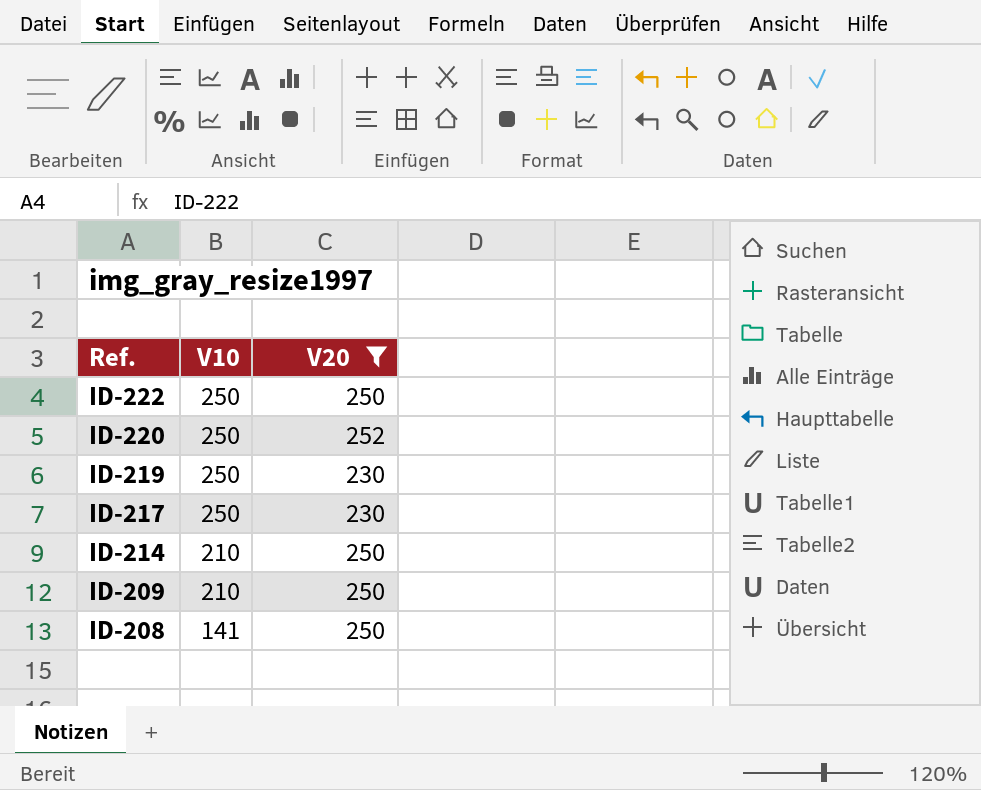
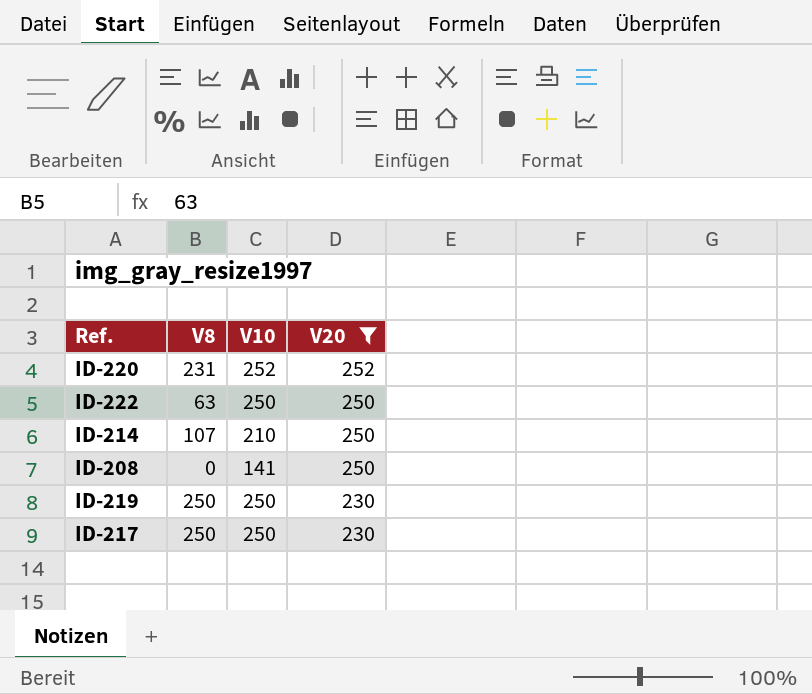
row order: Ref. descending -> V20 descending
column V8 | position: none -> 2
row ID-209: 210 | 250 -> none
ID-220 | V10: 250 -> 252

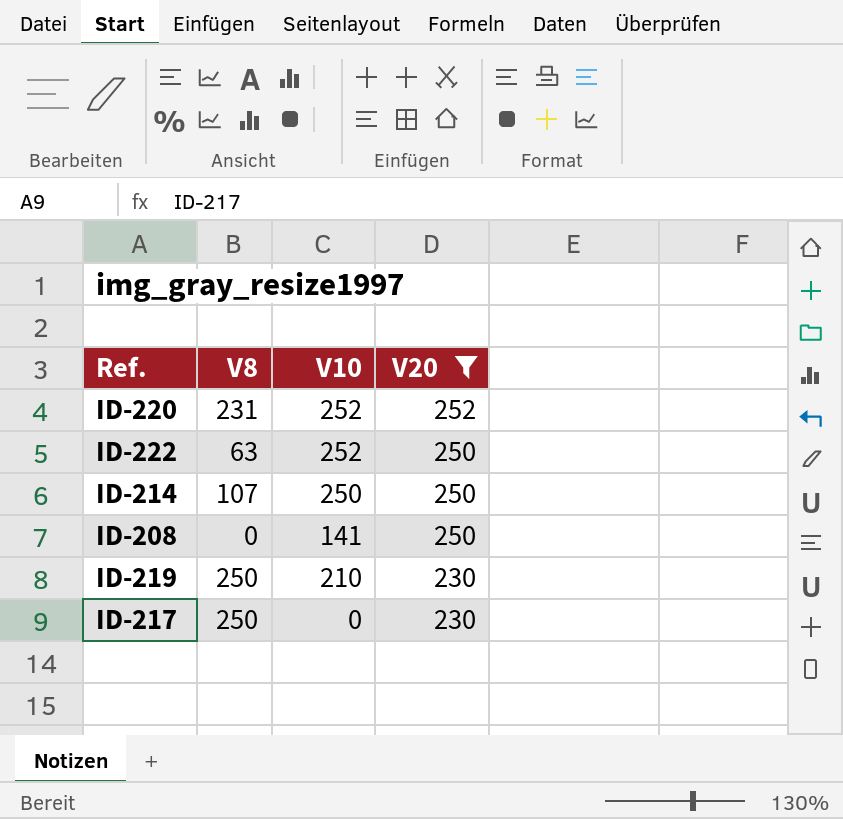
ID-222 | V10: 250 -> 252
ID-214 | V10: 210 -> 250
ID-219 | V10: 250 -> 210
ID-217 | V10: 250 -> 0

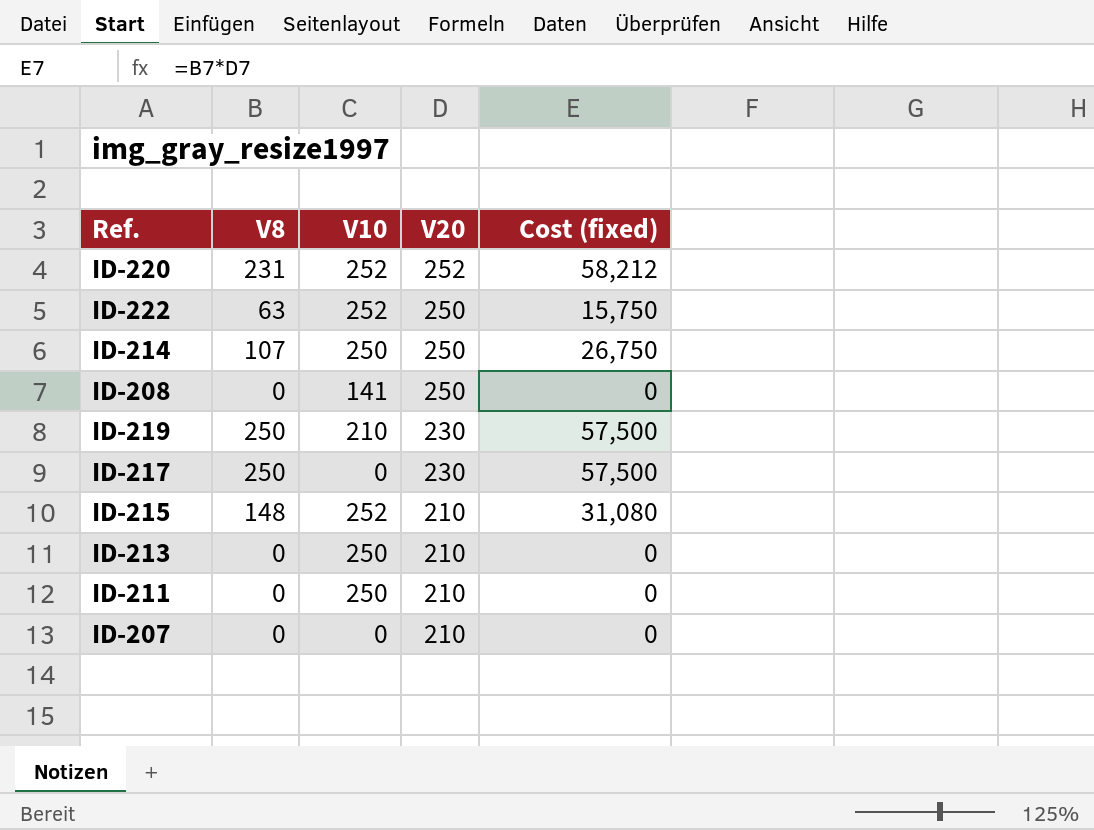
filter: V20 != 210 -> none
column Cost (fixed) | formula: none -> [V8] * [V20]

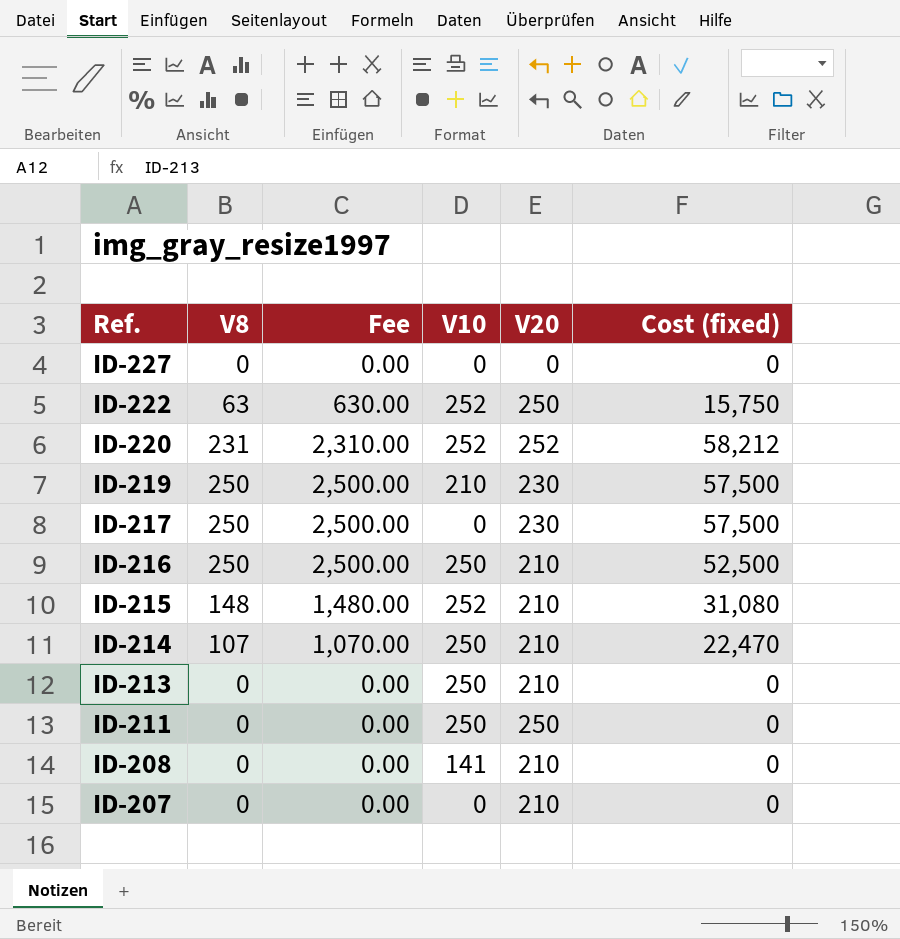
row order: V20 descending -> Ref. descending
column Fee | formula: none -> [V8] * 10
row ID-227: none -> 0 | 0.00 | 0 | 0 | 0
row ID-216: none -> 250 | 2,500.00 | 250 | 210 | 52,500
ID-214 | V20: 250 -> 210
ID-214 | Cost (fixed): 26,750 -> 22,470
ID-211 | V20: 210 -> 250
ID-208 | V20: 250 -> 210

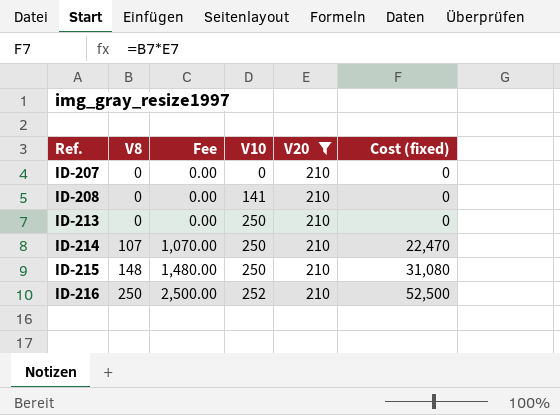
filter: none -> V20 = 210
row order: Ref. descending -> Ref. ascending
ID-215 | V10: 252 -> 250
ID-216 | V10: 250 -> 252

